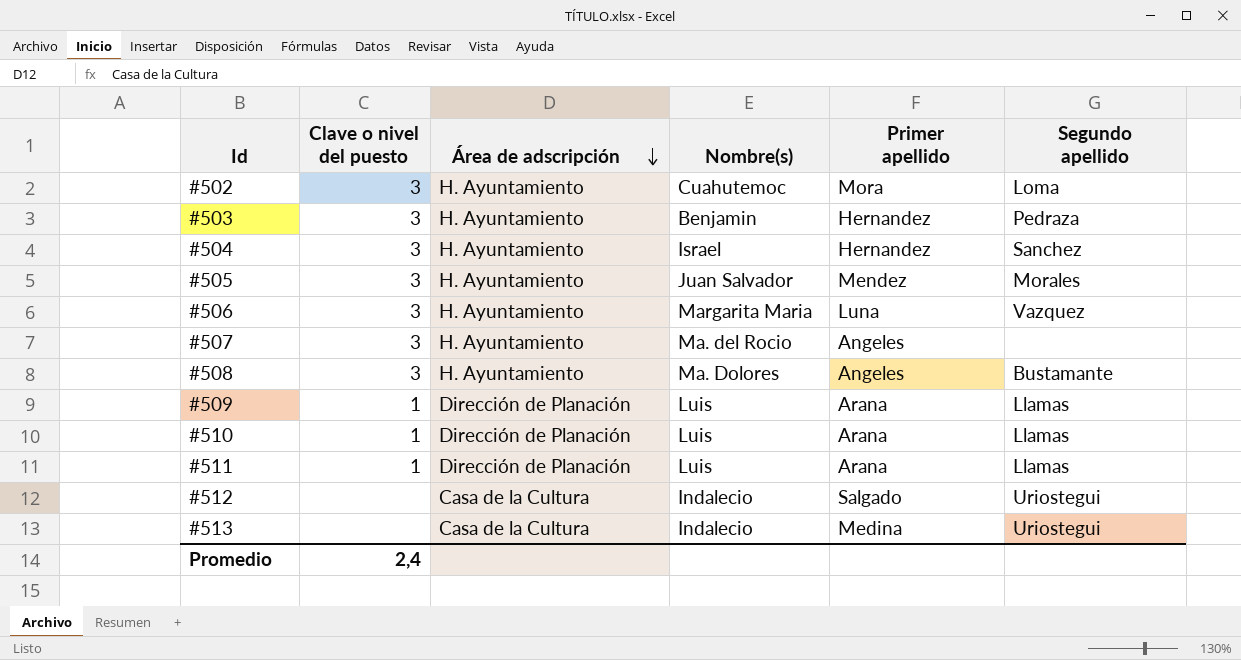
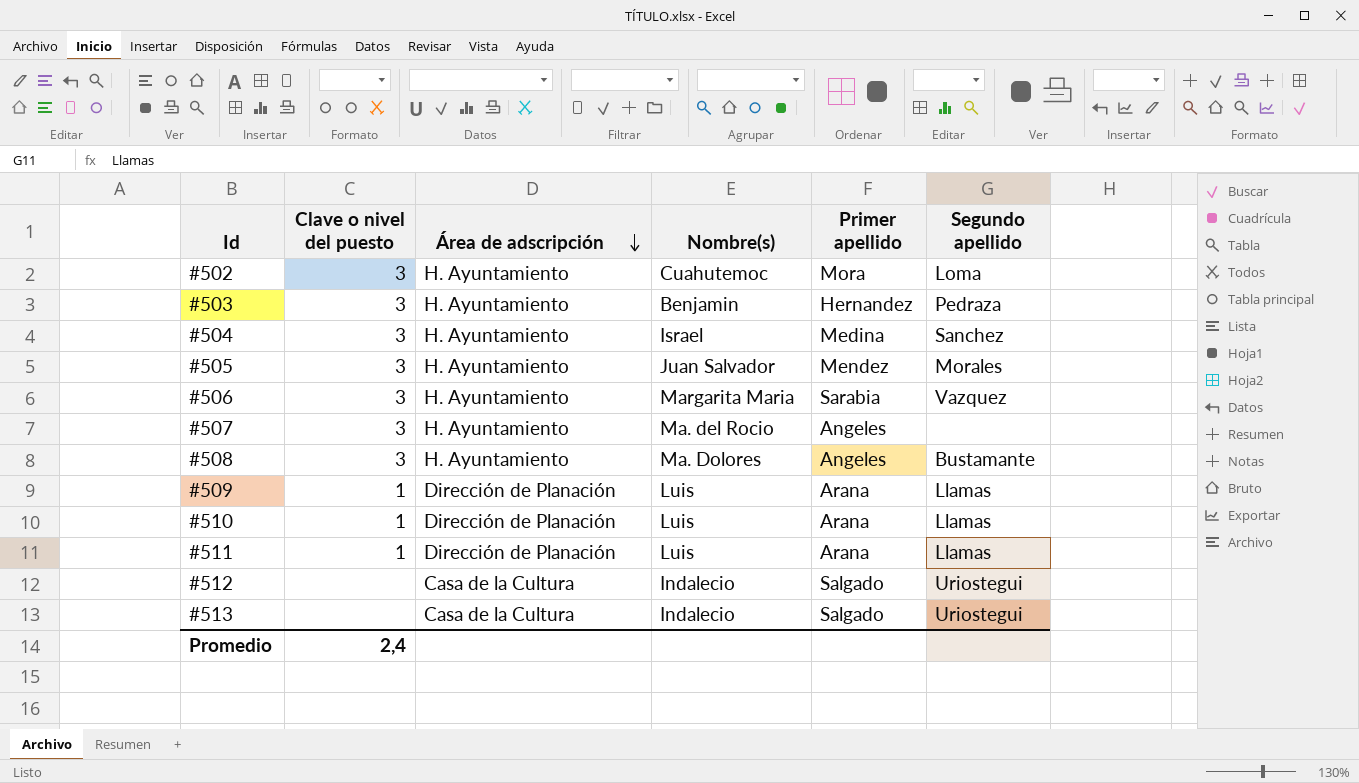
#504 | Primer apellido: Hernandez -> Medina
#506 | Primer apellido: Luna -> Sarabia
#513 | Primer apellido: Medina -> Salgado

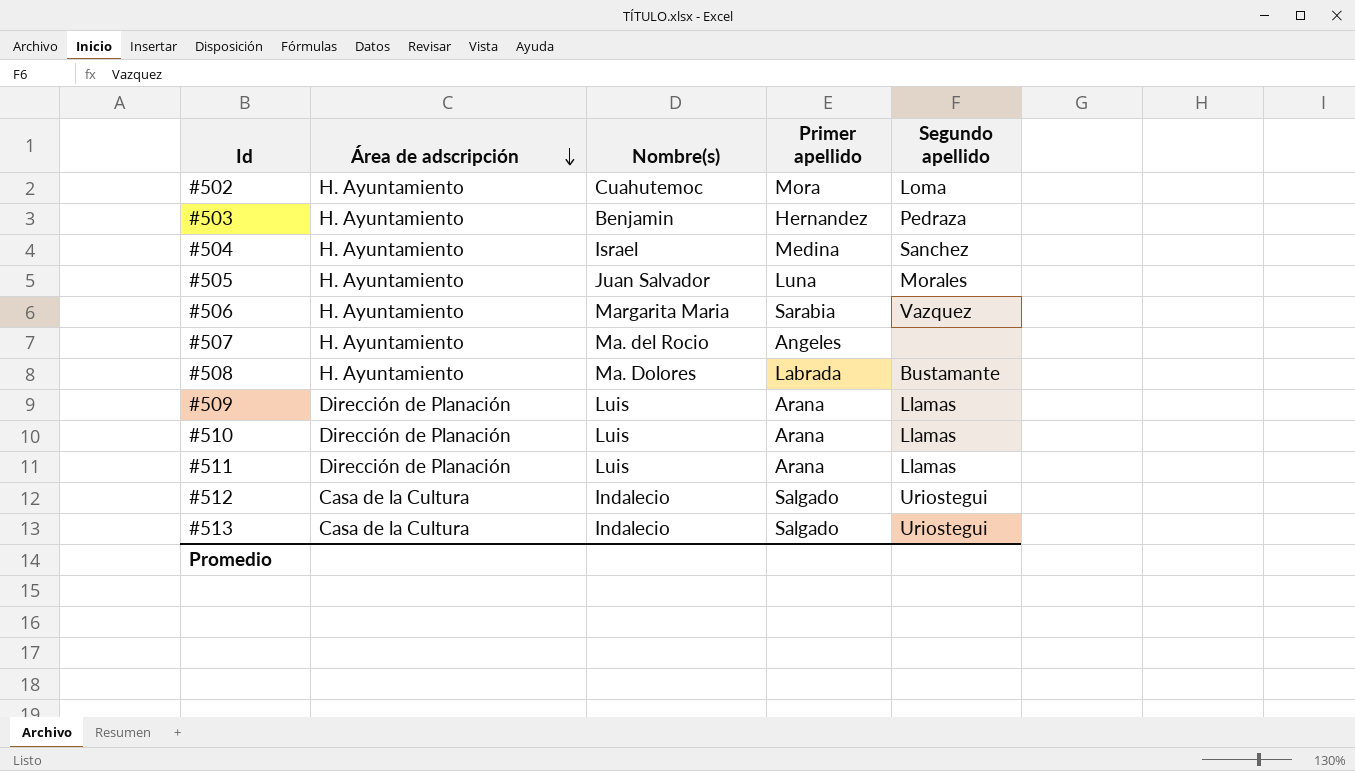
column Clave o nivel del puesto | position: 2 -> none
#505 | Primer apellido: Mendez -> Luna
#508 | Primer apellido: Angeles -> Labrada

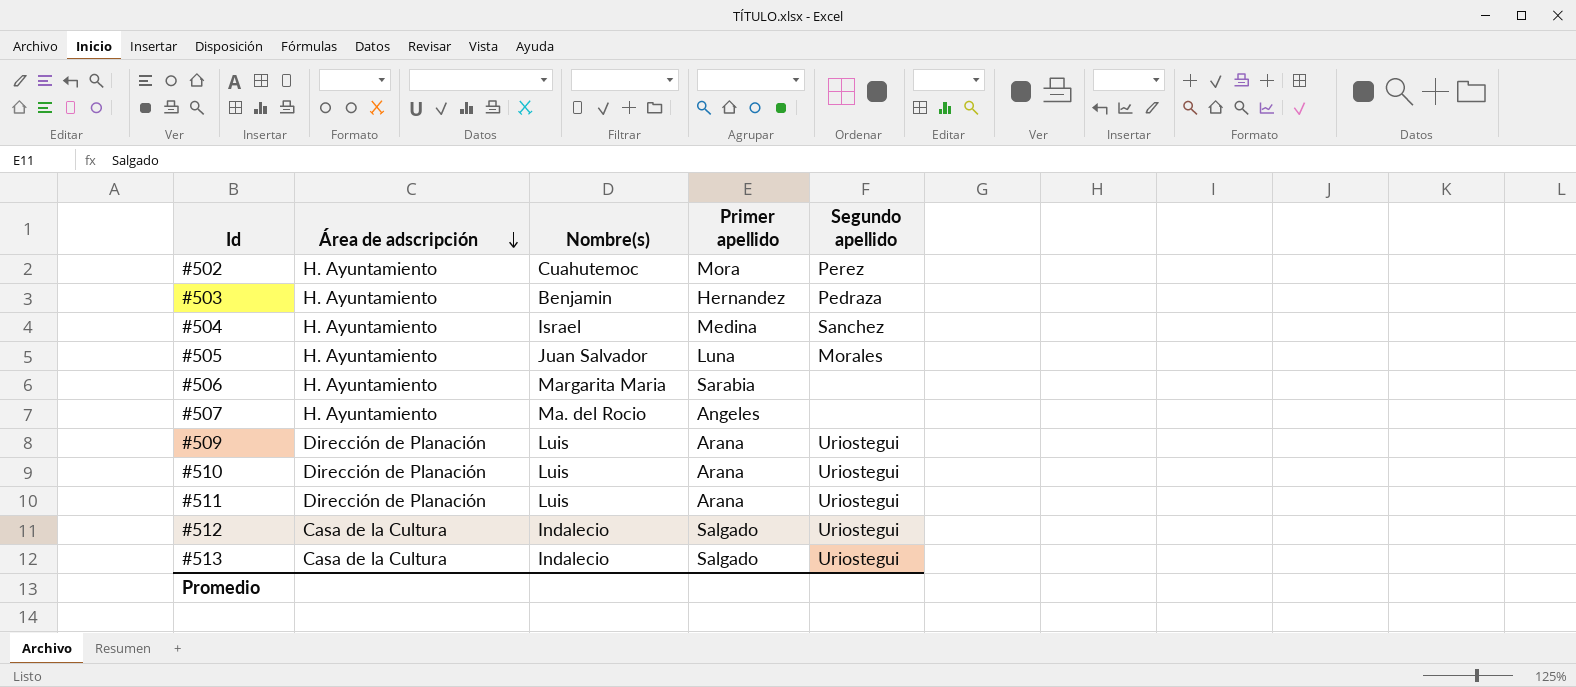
row #508: H. Ayuntamiento | Ma. Dolores | Labrada | Bustamante -> none
#502 | Segundo apellido: Loma -> Perez
#506 | Segundo apellido: Vazquez -> none
#509 | Segundo apellido: Llamas -> Uriostegui
#510 | Segundo apellido: Llamas -> Uriostegui
#511 | Segundo apellido: Llamas -> Uriostegui

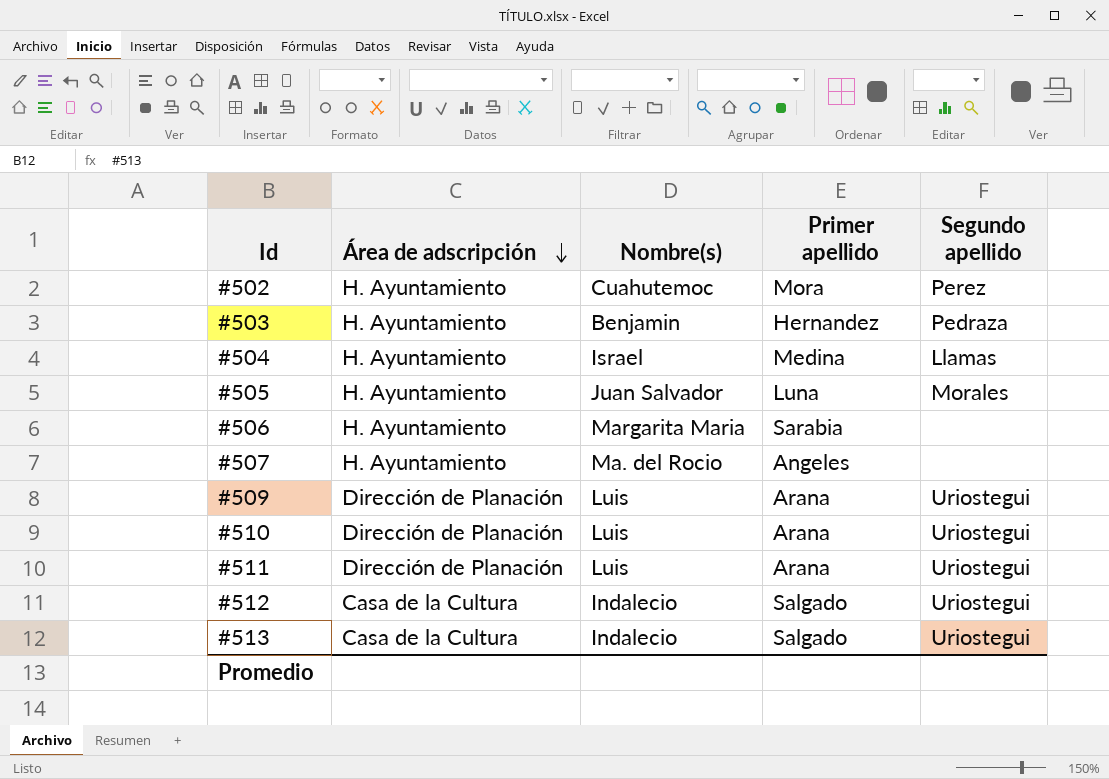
#504 | Segundo apellido: Sanchez -> Llamas

